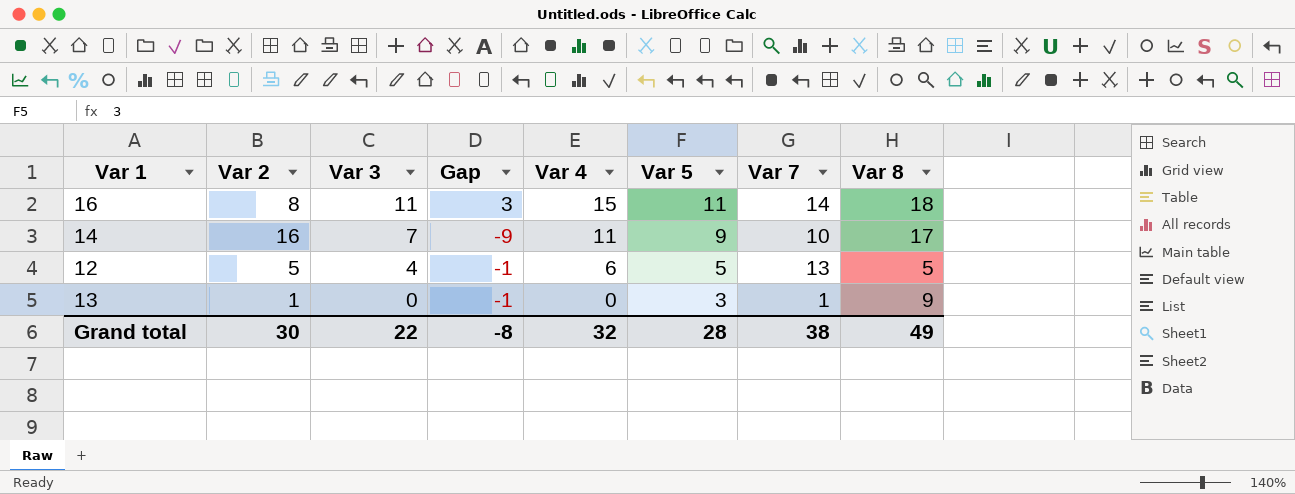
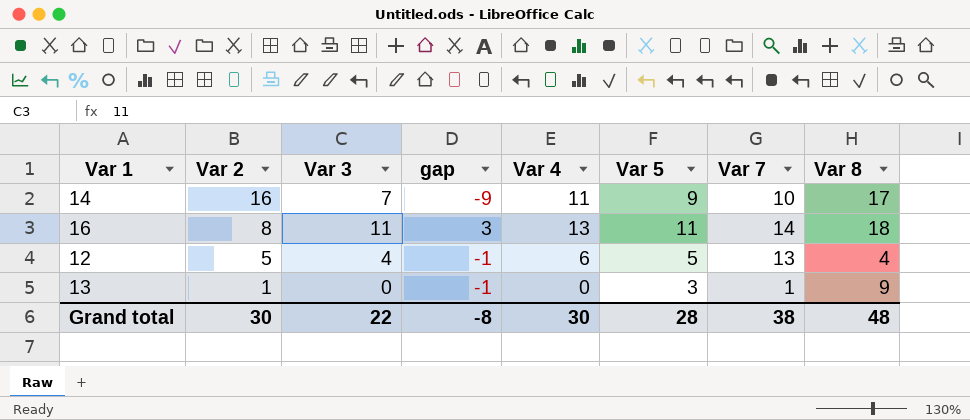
row order: Var 3 descending -> Var 2 descending
column name: Gap -> gap
16 | Var 4: 15 -> 13
12 | Var 8: 5 -> 4
Grand total | Var 4: 32 -> 30
Grand total | Var 8: 49 -> 48

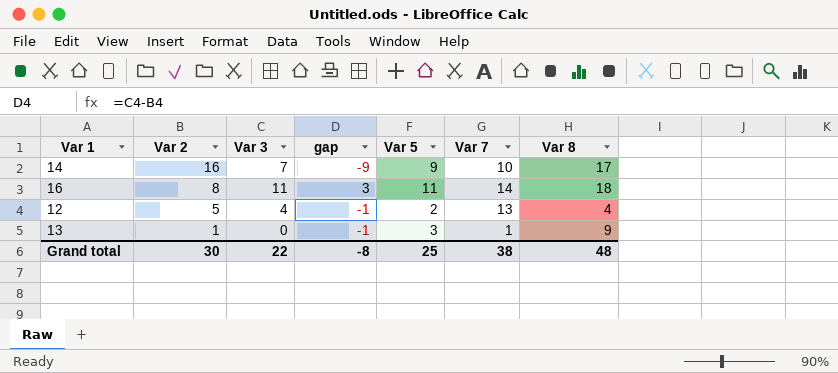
column Var 4 | position: 5 -> none
12 | Var 5: 5 -> 2
Grand total | Var 5: 28 -> 25

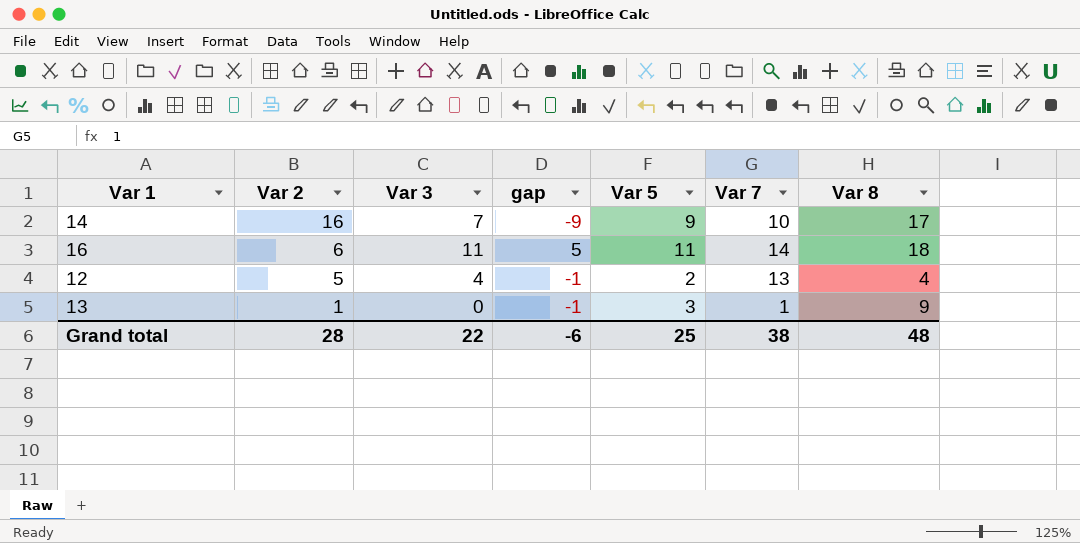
16 | Var 2: 8 -> 6
16 | gap: 3 -> 5
Grand total | Var 2: 30 -> 28
Grand total | gap: -8 -> -6

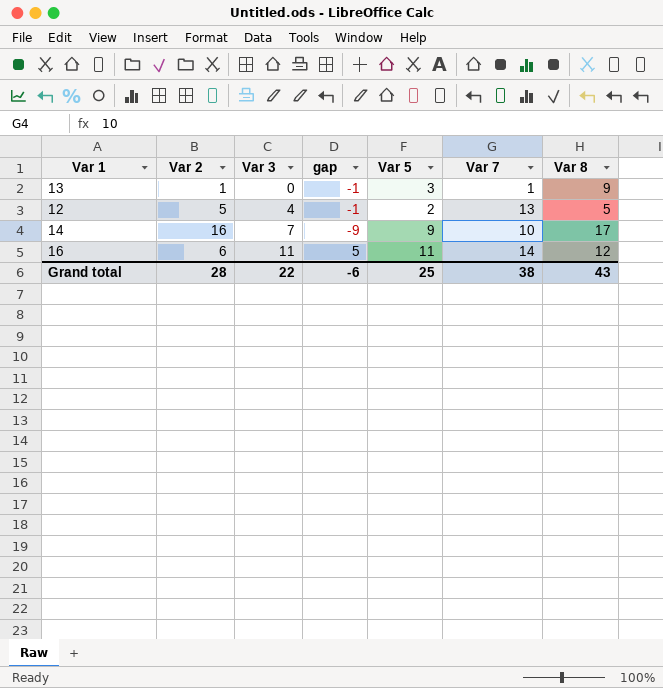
row order: Var 2 descending -> Var 3 ascending
12 | Var 8: 4 -> 5
16 | Var 8: 18 -> 12
Grand total | Var 8: 48 -> 43

